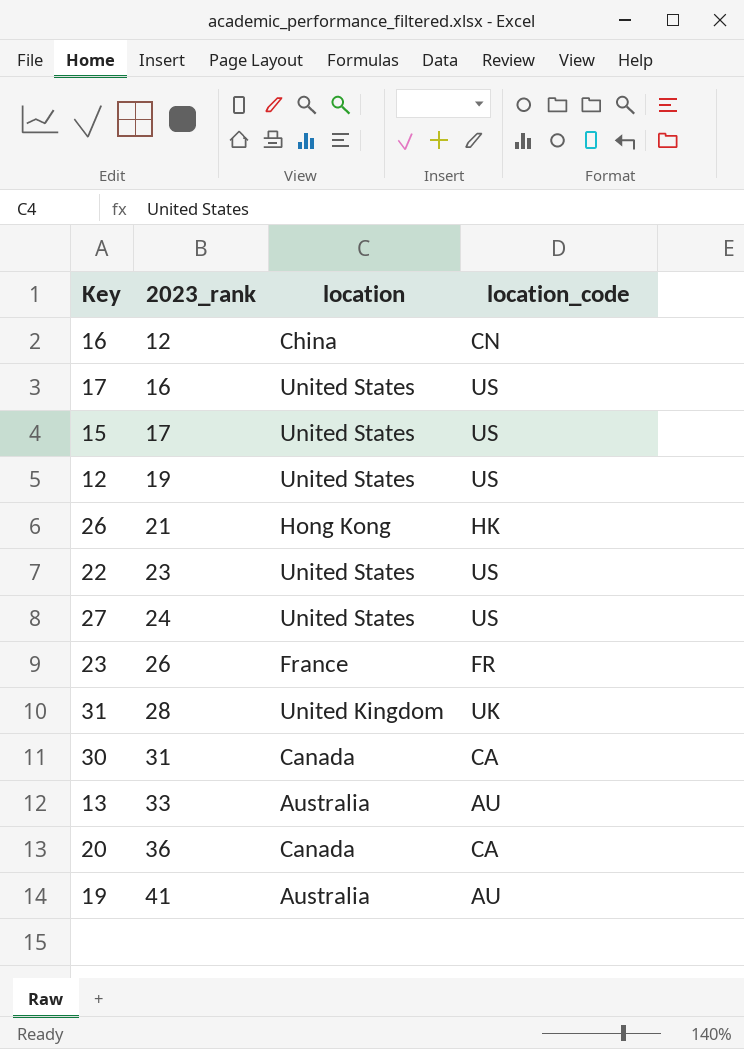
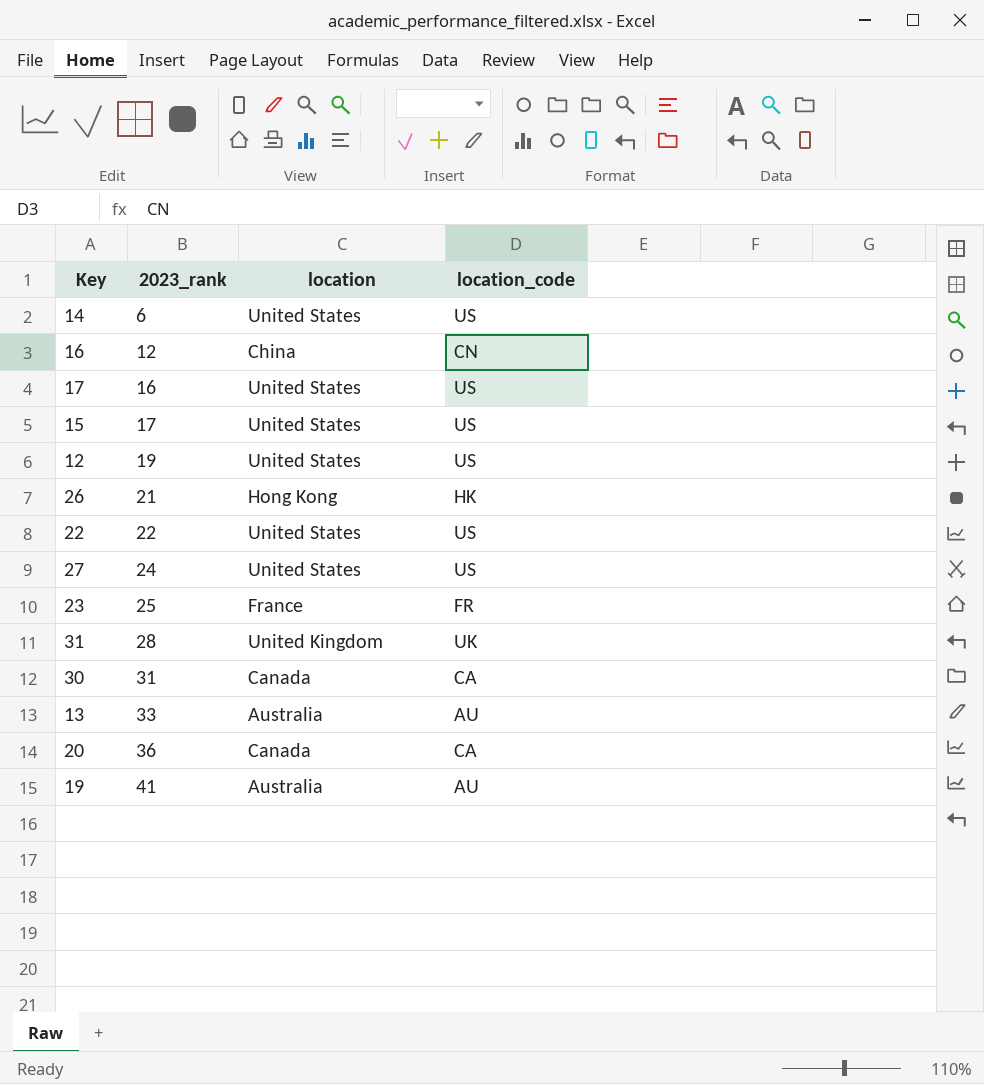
row 14: none -> 6 | United States | US
22 | 2023_rank: 23 -> 22
23 | 2023_rank: 26 -> 25

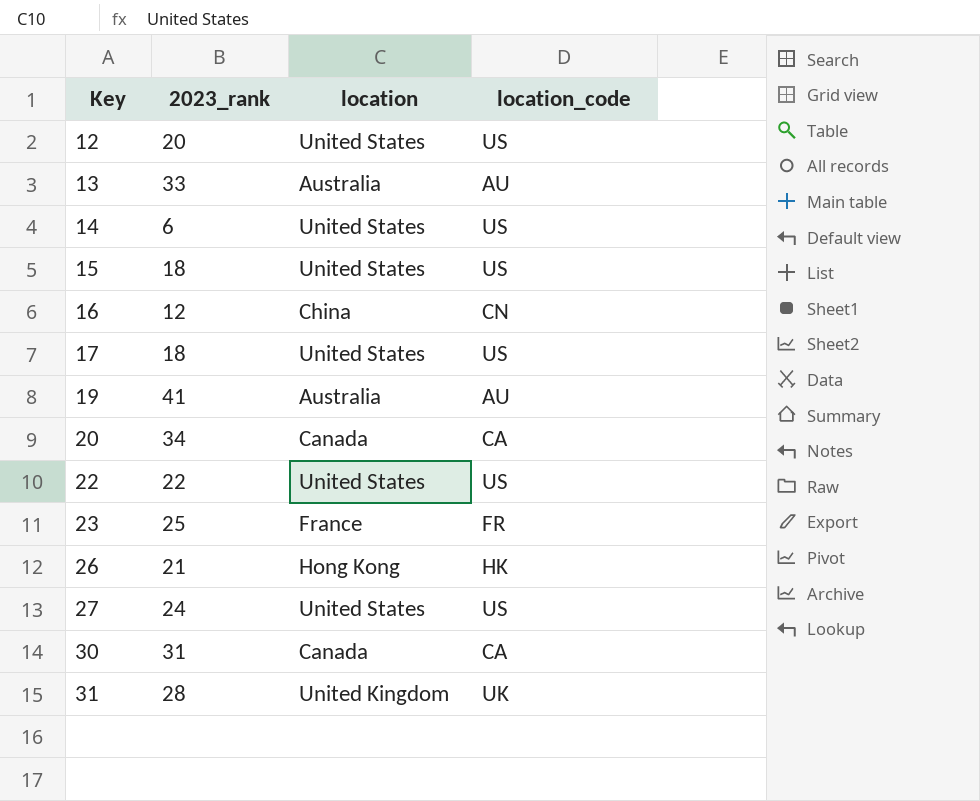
row order: 2023_rank ascending -> Key ascending
12 | 2023_rank: 19 -> 20
15 | 2023_rank: 17 -> 18
17 | 2023_rank: 16 -> 18
20 | 2023_rank: 36 -> 34

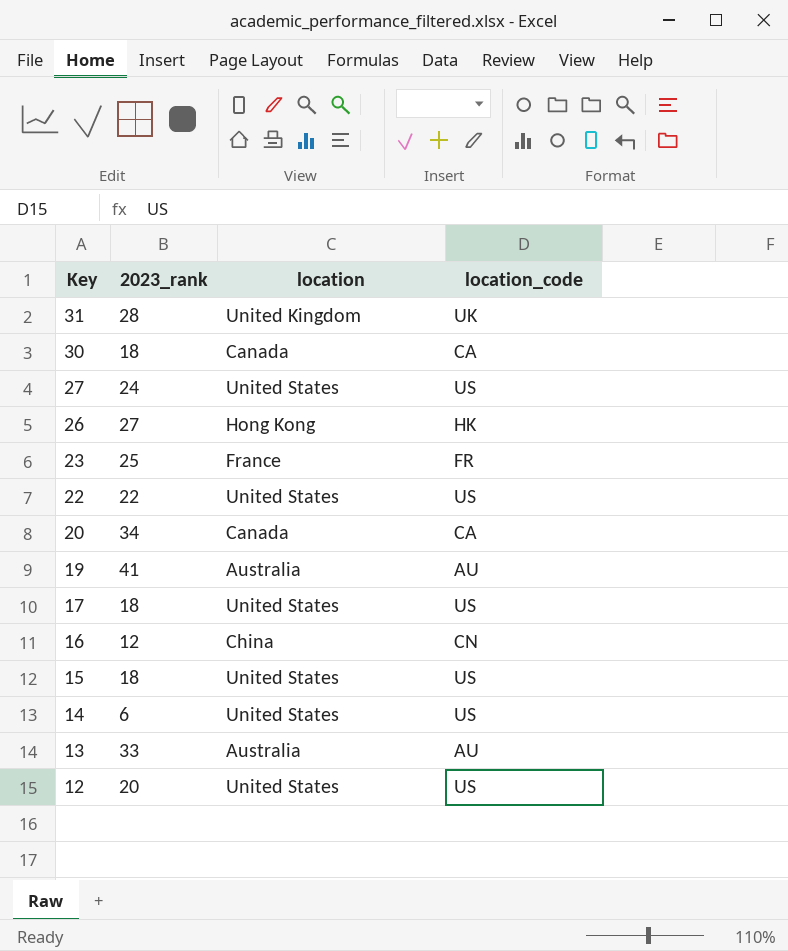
row order: Key ascending -> Key descending
30 | 2023_rank: 31 -> 18
26 | 2023_rank: 21 -> 27

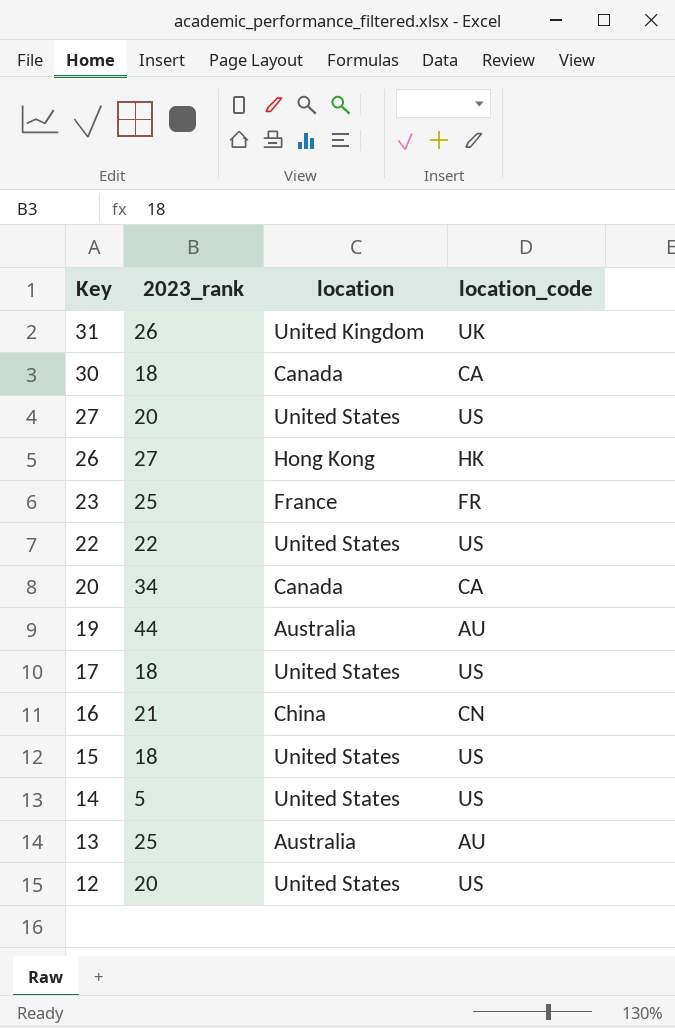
31 | 2023_rank: 28 -> 26
27 | 2023_rank: 24 -> 20
19 | 2023_rank: 41 -> 44
16 | 2023_rank: 12 -> 21
14 | 2023_rank: 6 -> 5
13 | 2023_rank: 33 -> 25

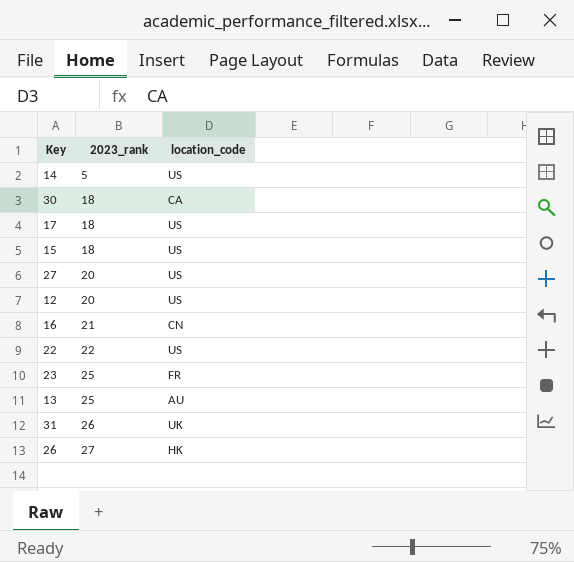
row order: Key descending -> 2023_rank ascending
column location | position: 3 -> none
row 20: 34 | Canada | CA -> none
row 19: 44 | Australia | AU -> none

